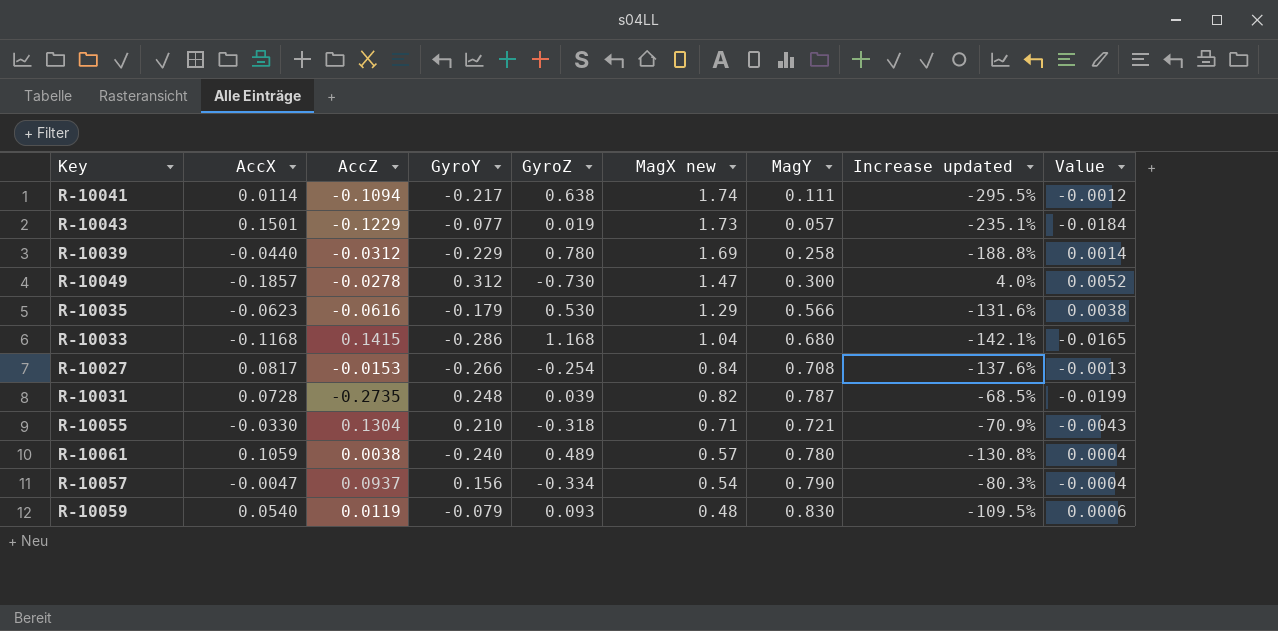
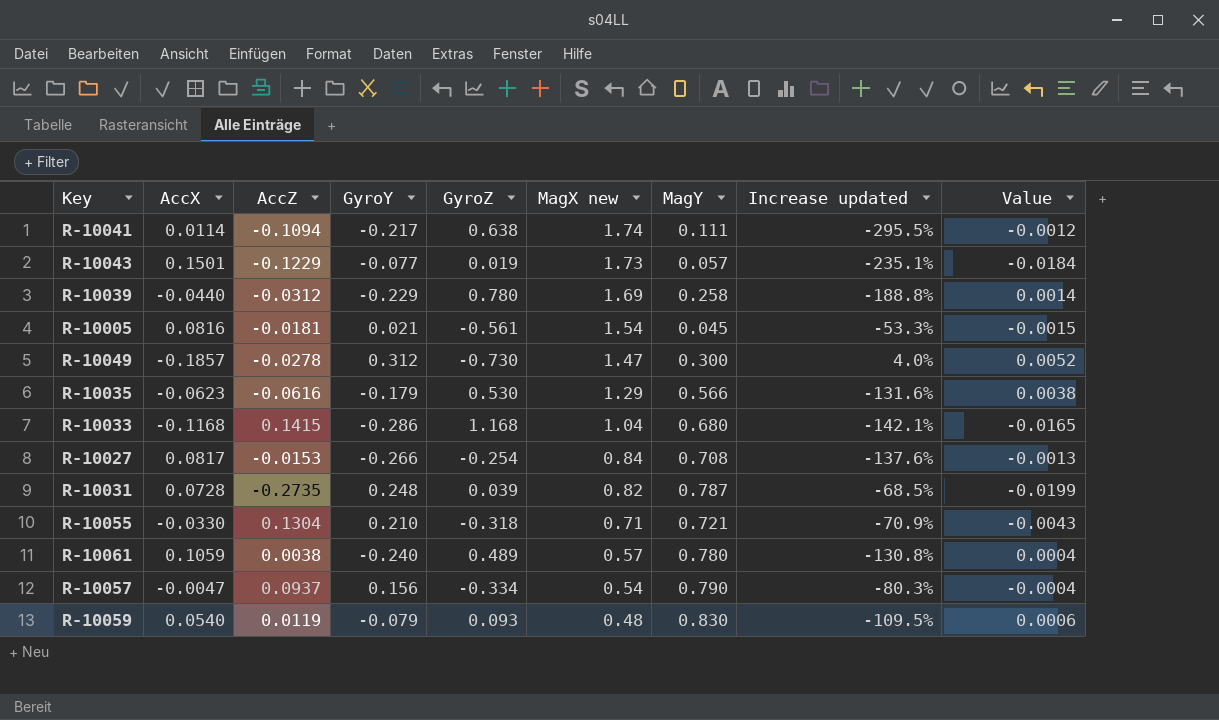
row R-10005: none -> 0.0816 | -0.0181 | 0.021 | -0.561 | 1.54 | 0.045 | -53.3% | -0.0015

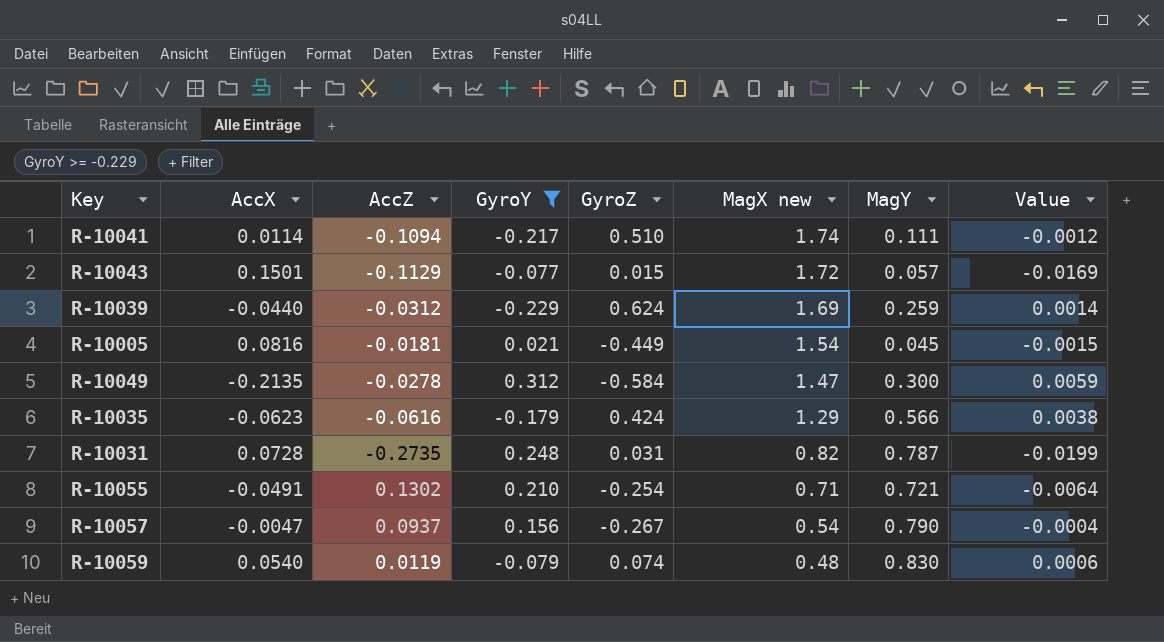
filter: none -> GyroY >= -0.229
column Increase updated | formula: ([GyroY] - [MagY]) / [MagY] -> none
R-10041 | GyroZ: 0.638 -> 0.510
R-10043 | AccZ: -0.1229 -> -0.1129
R-10043 | GyroZ: 0.019 -> 0.015
R-10043 | MagX new: 1.73 -> 1.72
R-10043 | Value: -0.0184 -> -0.0169
R-10039 | GyroZ: 0.780 -> 0.624
R-10039 | MagY: 0.258 -> 0.259
R-10005 | GyroZ: -0.561 -> -0.449
R-10049 | AccX: -0.1857 -> -0.2135
R-10049 | GyroZ: -0.730 -> -0.584
R-10049 | Value: 0.0052 -> 0.0059
R-10035 | GyroZ: 0.530 -> 0.424
R-10031 | GyroZ: 0.039 -> 0.031
R-10055 | AccX: -0.0330 -> -0.0491
R-10055 | AccZ: 0.1304 -> 0.1302
R-10055 | GyroZ: -0.318 -> -0.254
R-10055 | Value: -0.0043 -> -0.0064
R-10057 | GyroZ: -0.334 -> -0.267
R-10059 | GyroZ: 0.093 -> 0.074

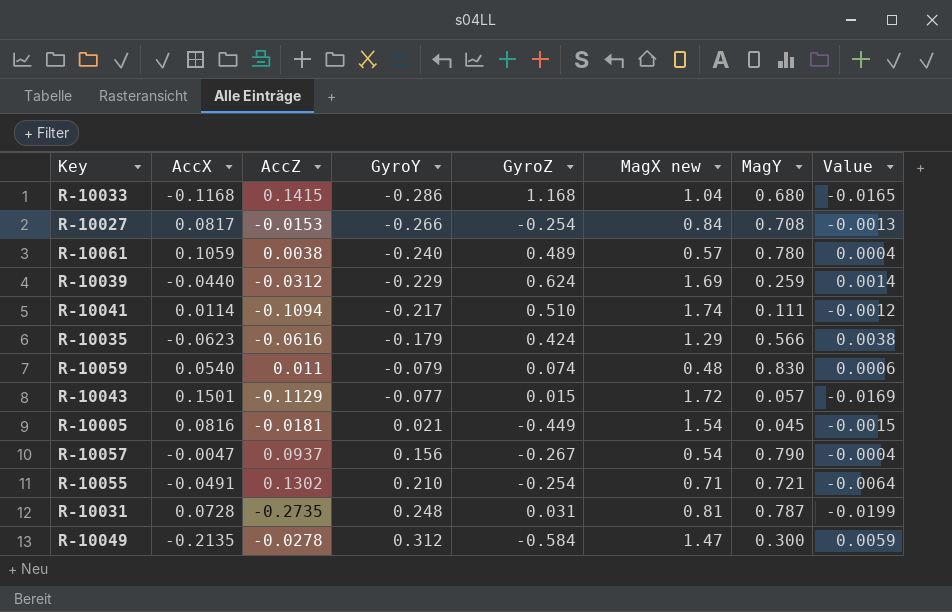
filter: GyroY >= -0.229 -> none
row order: MagX new descending -> GyroY ascending
R-10059 | AccZ: 0.0119 -> 0.011
R-10031 | MagX new: 0.82 -> 0.81

